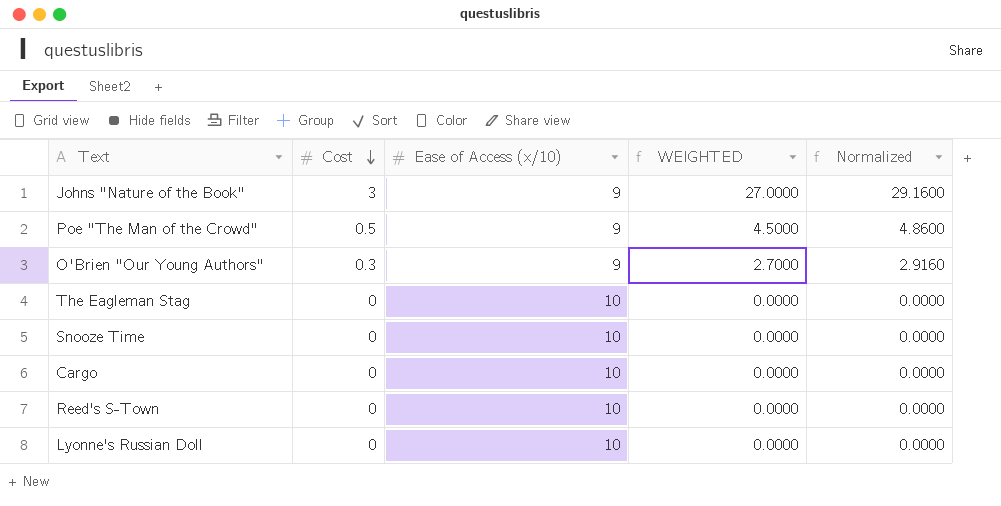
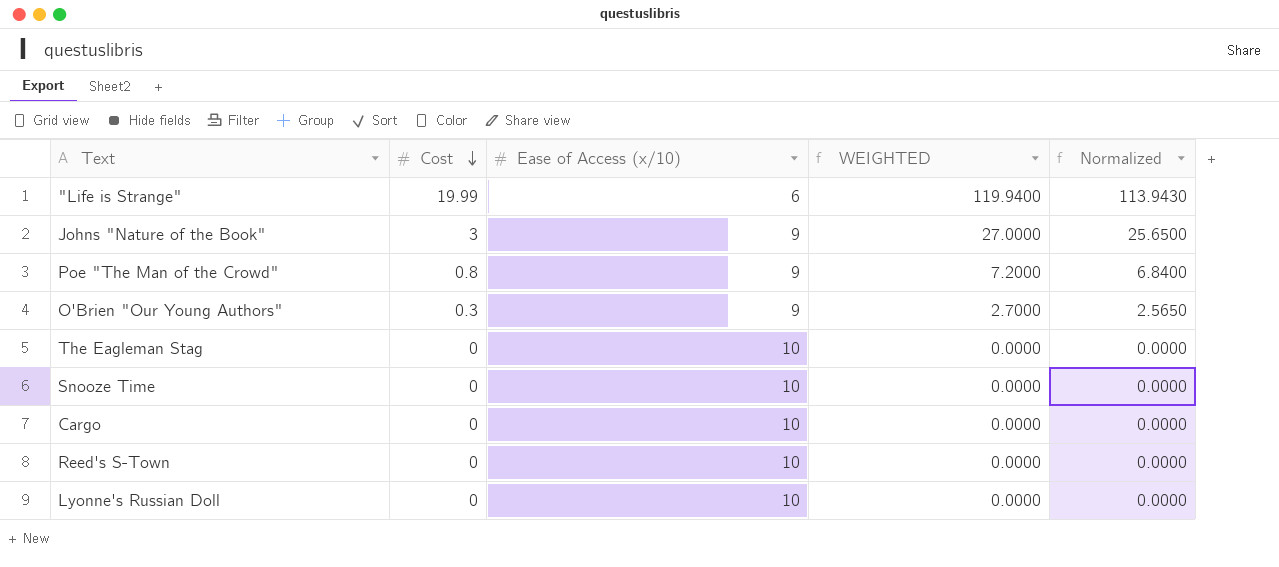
column Normalized | formula: [WEIGHTED] * 1.08 -> [WEIGHTED] * 0.95
row "Life is Strange": none -> 19.99 | 6 | 119.9400 | 113.9430
Poe "The Man of the Crowd" | Cost: 0.5 -> 0.8
Poe "The Man of the Crowd" | WEIGHTED: 4.5000 -> 7.2000

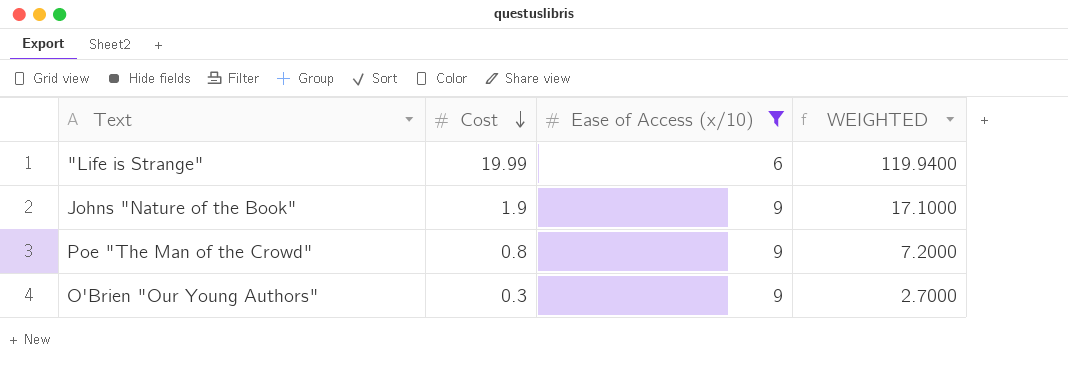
filter: none -> Ease of Access (x/10) != 10
column Normalized | formula: [WEIGHTED] * 0.95 -> none
Johns "Nature of the Book" | Cost: 3 -> 1.9
Johns "Nature of the Book" | WEIGHTED: 27.0000 -> 17.1000

